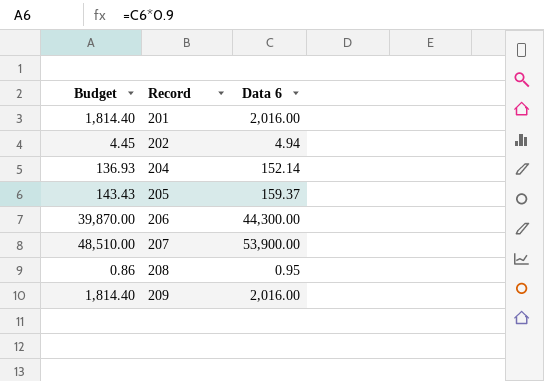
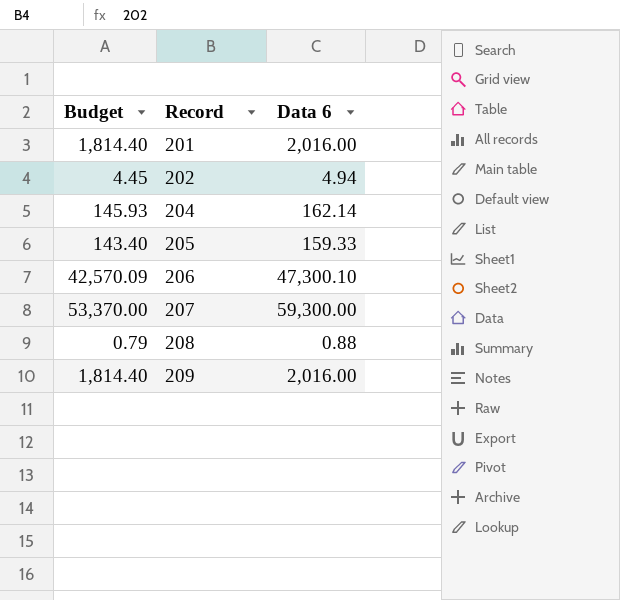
204 | Budget: 136.93 -> 145.93
204 | Data 6: 152.14 -> 162.14
205 | Budget: 143.43 -> 143.40
205 | Data 6: 159.37 -> 159.33
206 | Budget: 39,870.00 -> 42,570.09
206 | Data 6: 44,300.00 -> 47,300.10
207 | Budget: 48,510.00 -> 53,370.00
207 | Data 6: 53,900.00 -> 59,300.00
208 | Budget: 0.86 -> 0.79
208 | Data 6: 0.95 -> 0.88

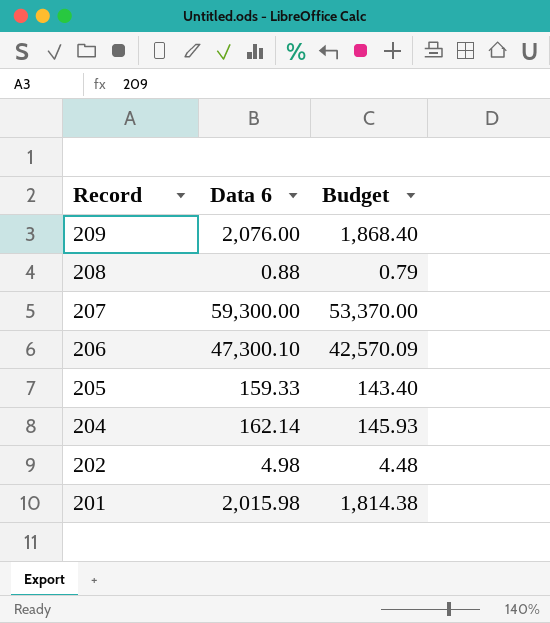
row order: Record ascending -> Record descending
column Budget | position: 1 -> 3
209 | Data 6: 2,016.00 -> 2,076.00
209 | Budget: 1,814.40 -> 1,868.40
202 | Data 6: 4.94 -> 4.98
202 | Budget: 4.45 -> 4.48
201 | Data 6: 2,016.00 -> 2,015.98
201 | Budget: 1,814.40 -> 1,814.38

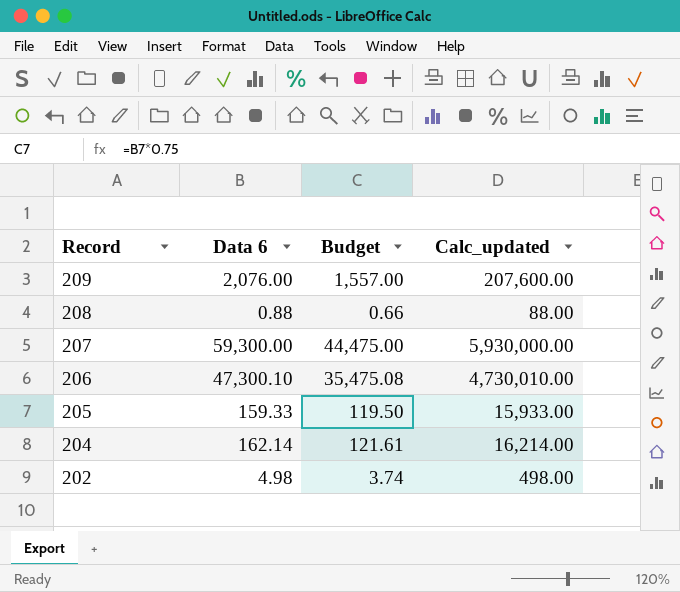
column Budget | formula: [Data 6] * 0.9 -> [Data 6] * 0.75
column Calc_updated | formula: none -> [Data 6] * 100
row 201: 2,015.98 | 1,814.38 -> none

